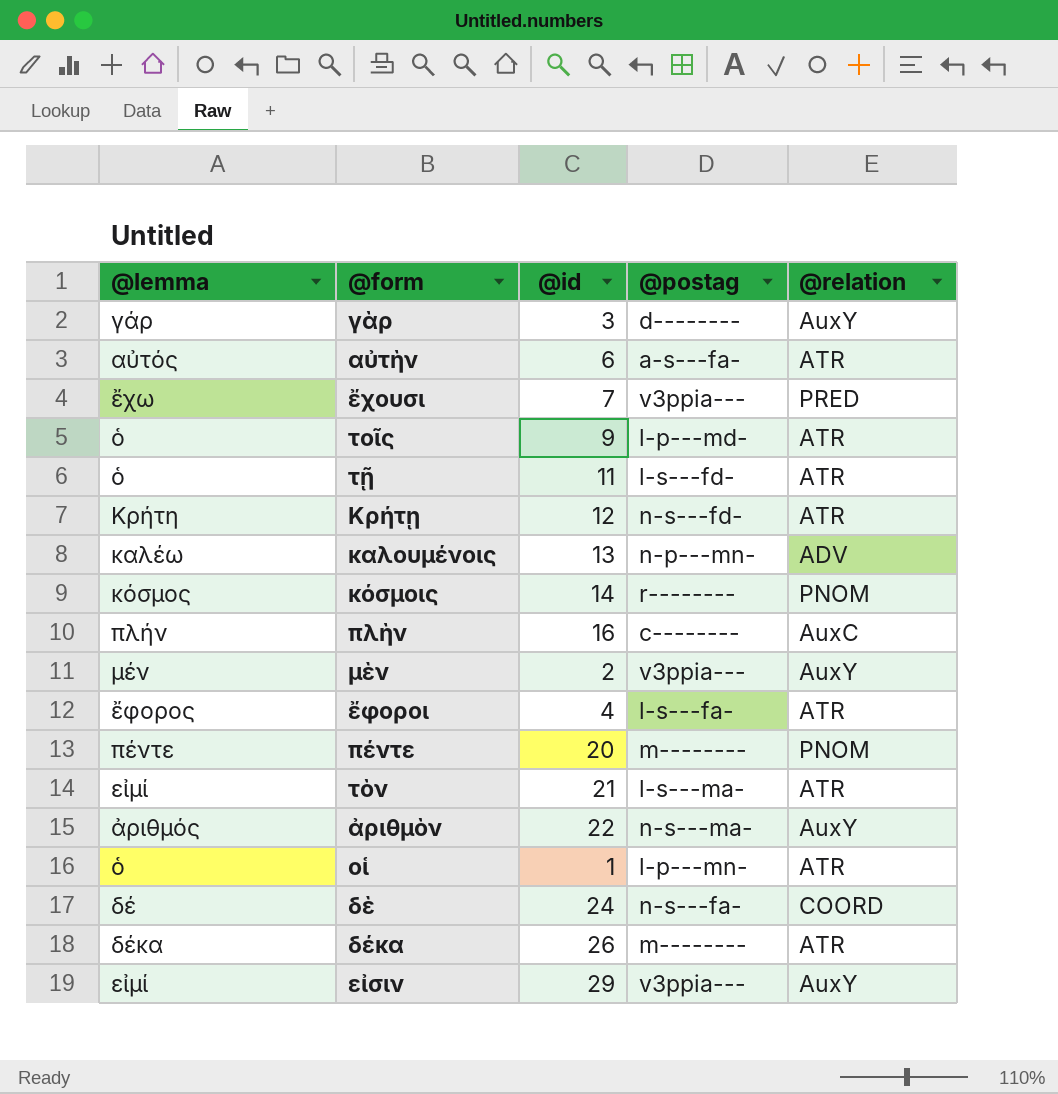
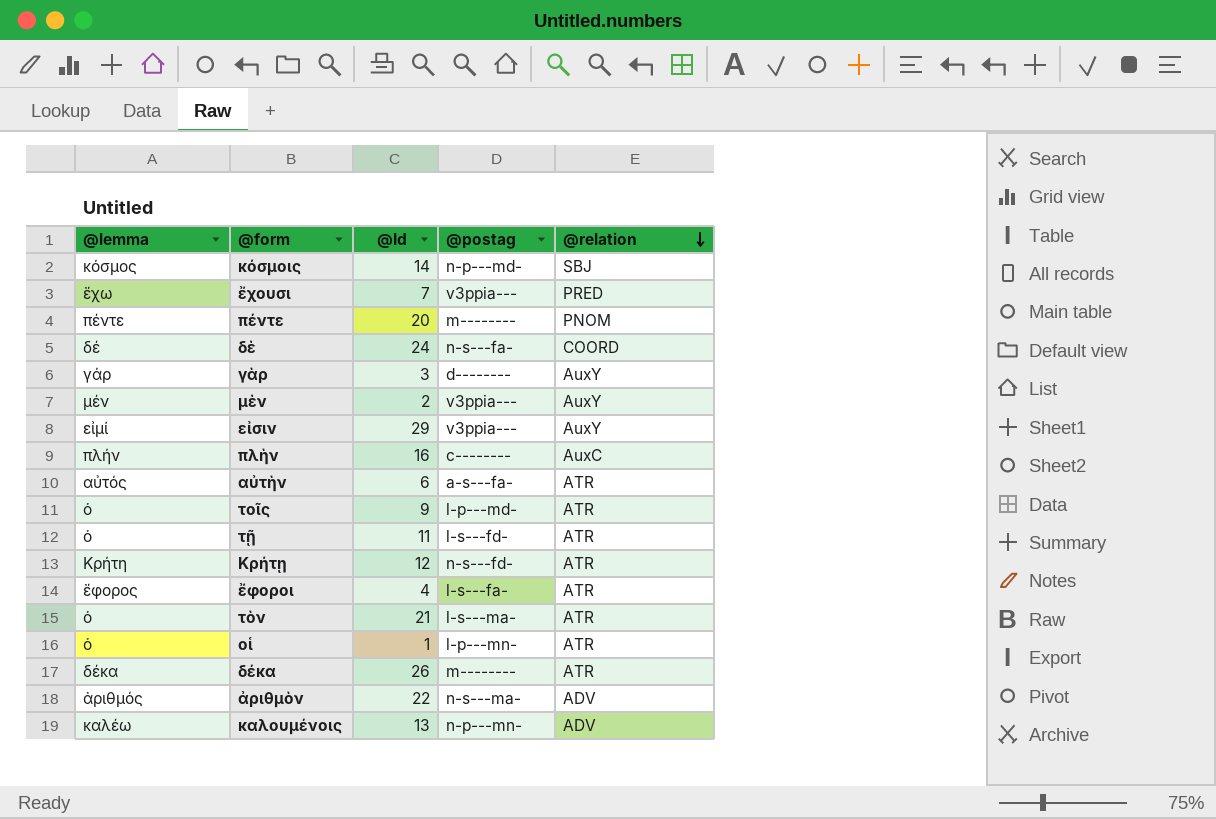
row order: none -> @relation descending
column name: @id -> @Id
κόσμοις | @postag: r-------- -> n-p---md-
κόσμοις | @relation: PNOM -> SBJ
τὸν | @lemma: εἰμί -> ὁ
ἀριθμὸν | @relation: AuxY -> ADV

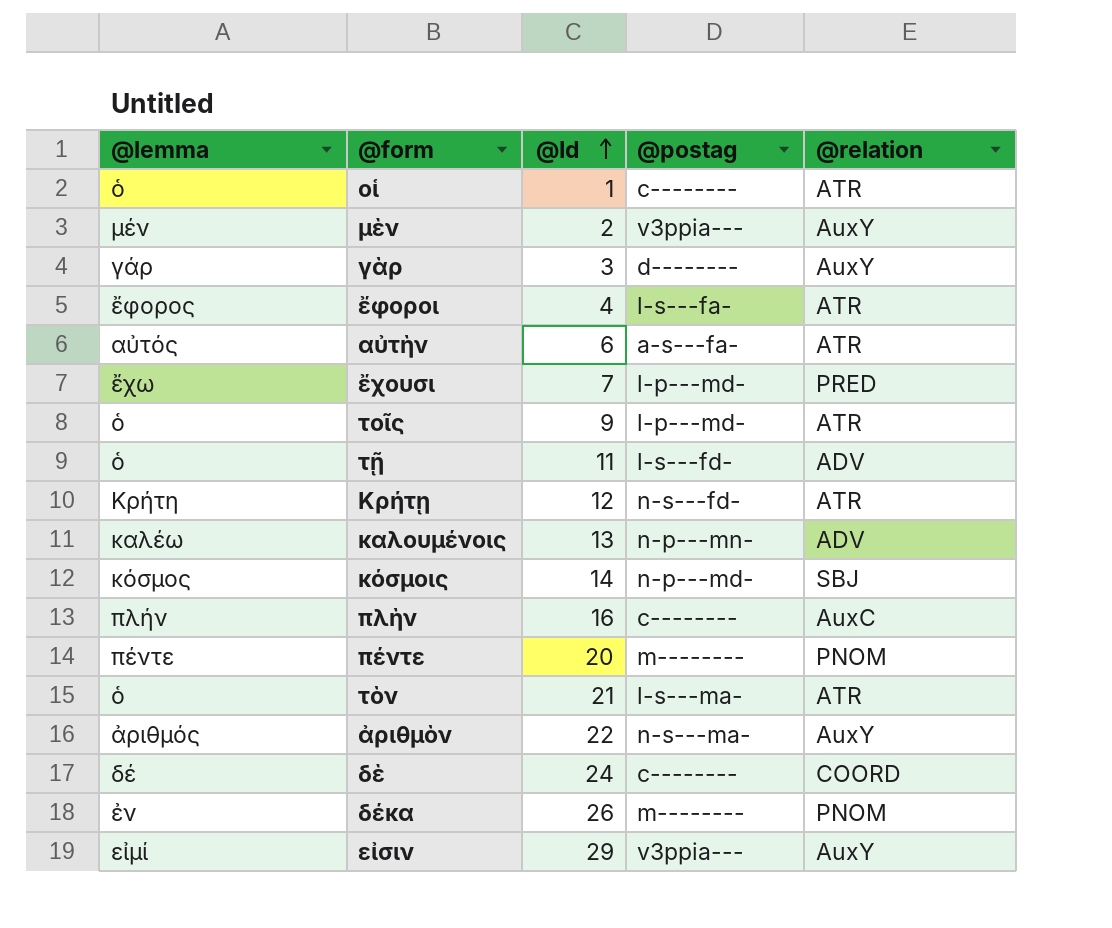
row order: @relation descending -> @Id ascending
οἱ | @postag: l-p---mn- -> c--------
ἔχουσι | @postag: v3ppia--- -> l-p---md-
τῇ | @relation: ATR -> ADV
ἀριθμὸν | @relation: ADV -> AuxY
δὲ | @postag: n-s---fa- -> c--------
δέκα | @lemma: δέκα -> ἐν
δέκα | @relation: ATR -> PNOM

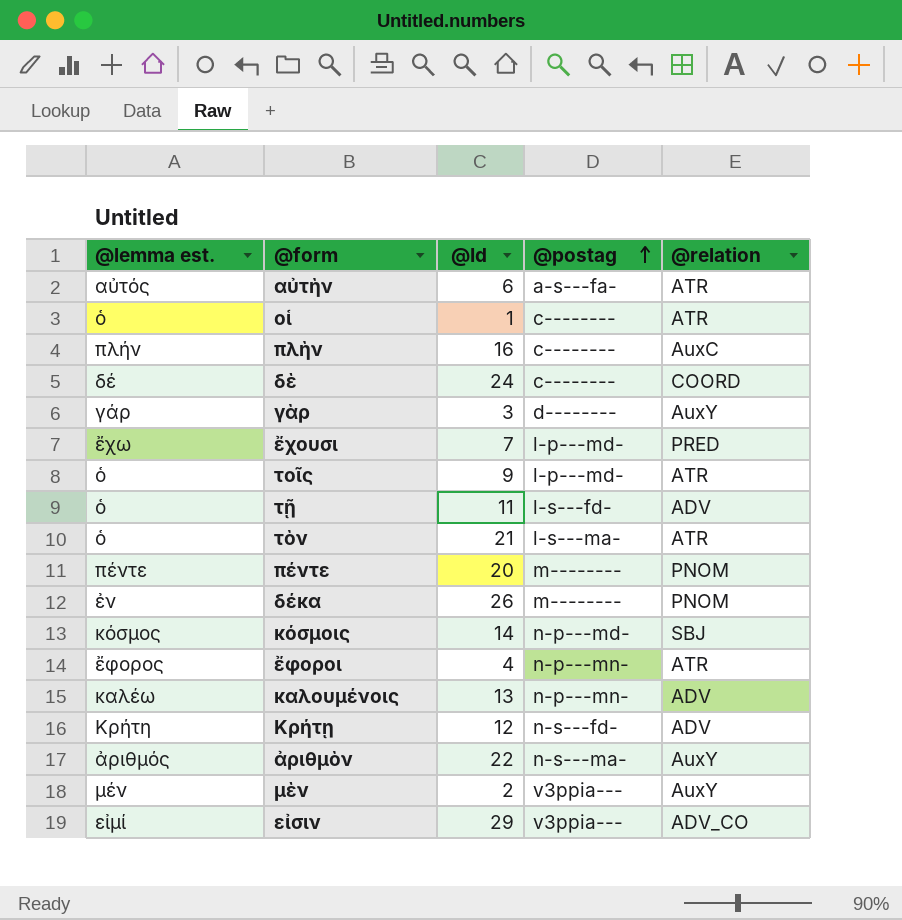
row order: @Id ascending -> @postag ascending
column name: @lemma -> @lemma est.
ἔφοροι | @postag: l-s---fa- -> n-p---mn-
Κρήτῃ | @relation: ATR -> ADV
εἰσιν | @relation: AuxY -> ADV_CO

